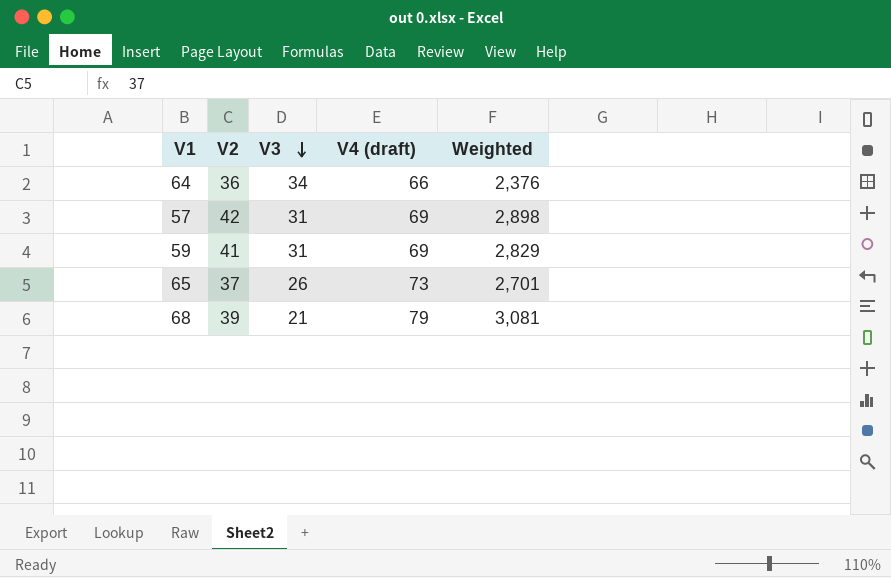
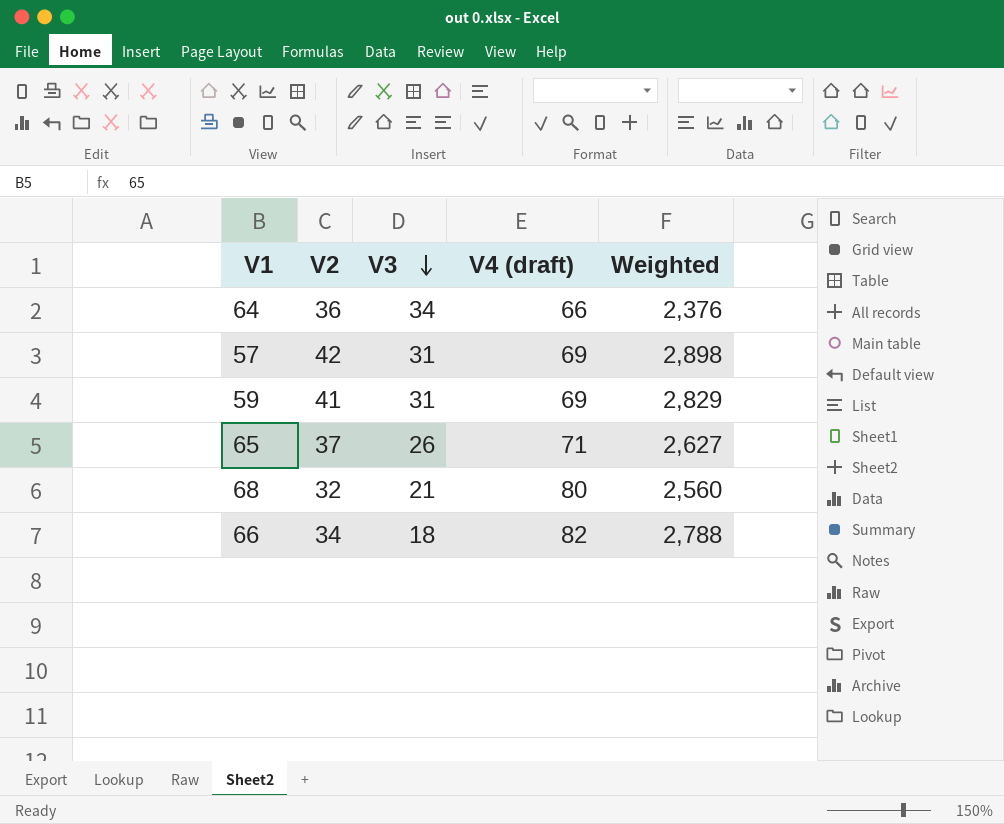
65 | V4 (draft): 73 -> 71
65 | Weighted: 2,701 -> 2,627
68 | V2: 39 -> 32
68 | V4 (draft): 79 -> 80
68 | Weighted: 3,081 -> 2,560
row 66: none -> 34 | 18 | 82 | 2,788

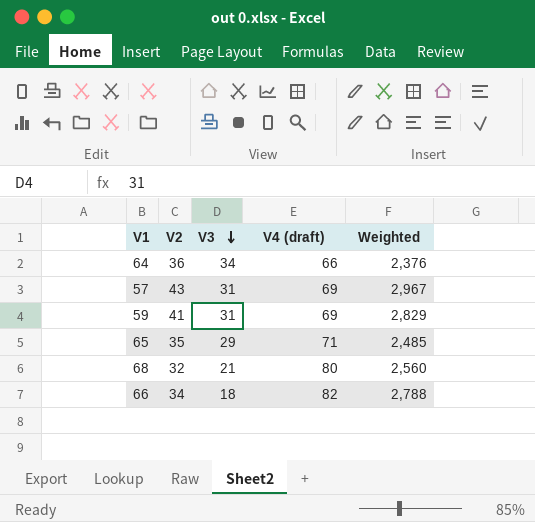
57 | V2: 42 -> 43
57 | Weighted: 2,898 -> 2,967
65 | V2: 37 -> 35
65 | V3: 26 -> 29
65 | Weighted: 2,627 -> 2,485

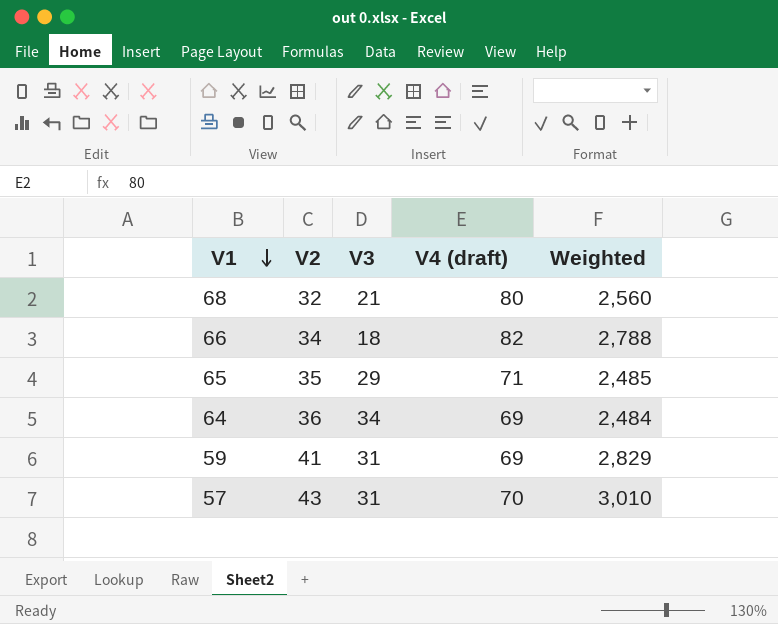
row order: V3 descending -> V1 descending
64 | V4 (draft): 66 -> 69
64 | Weighted: 2,376 -> 2,484
57 | V4 (draft): 69 -> 70
57 | Weighted: 2,967 -> 3,010

